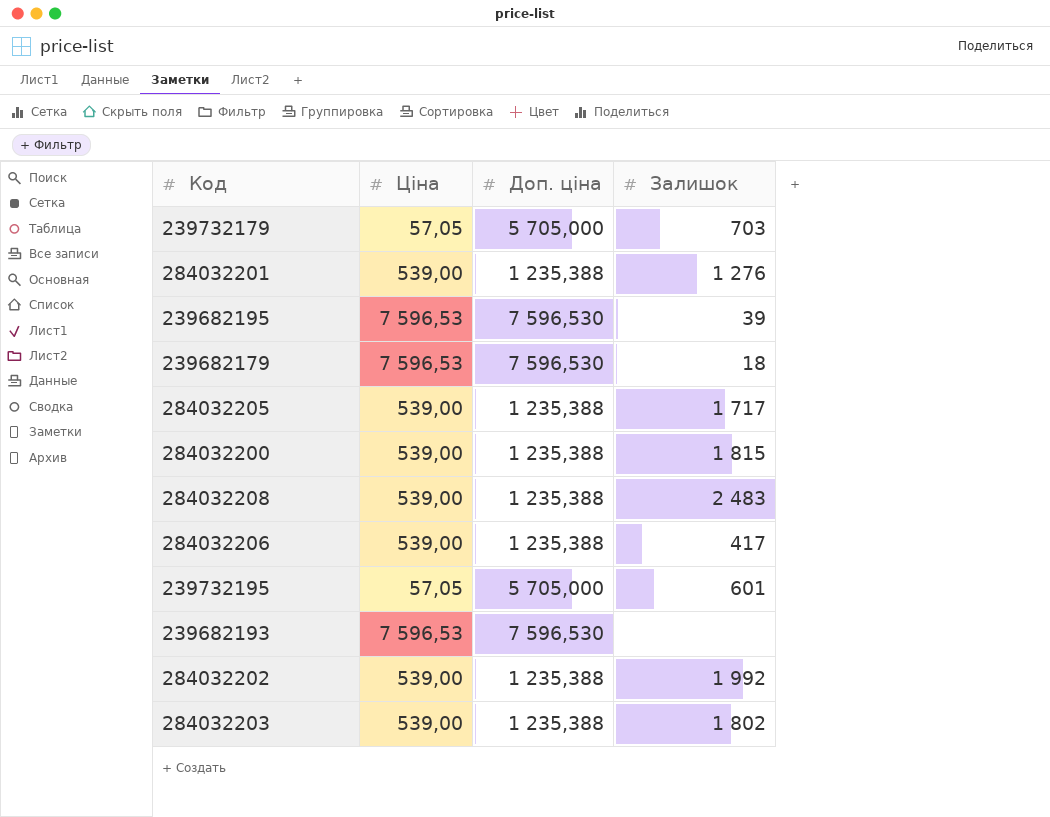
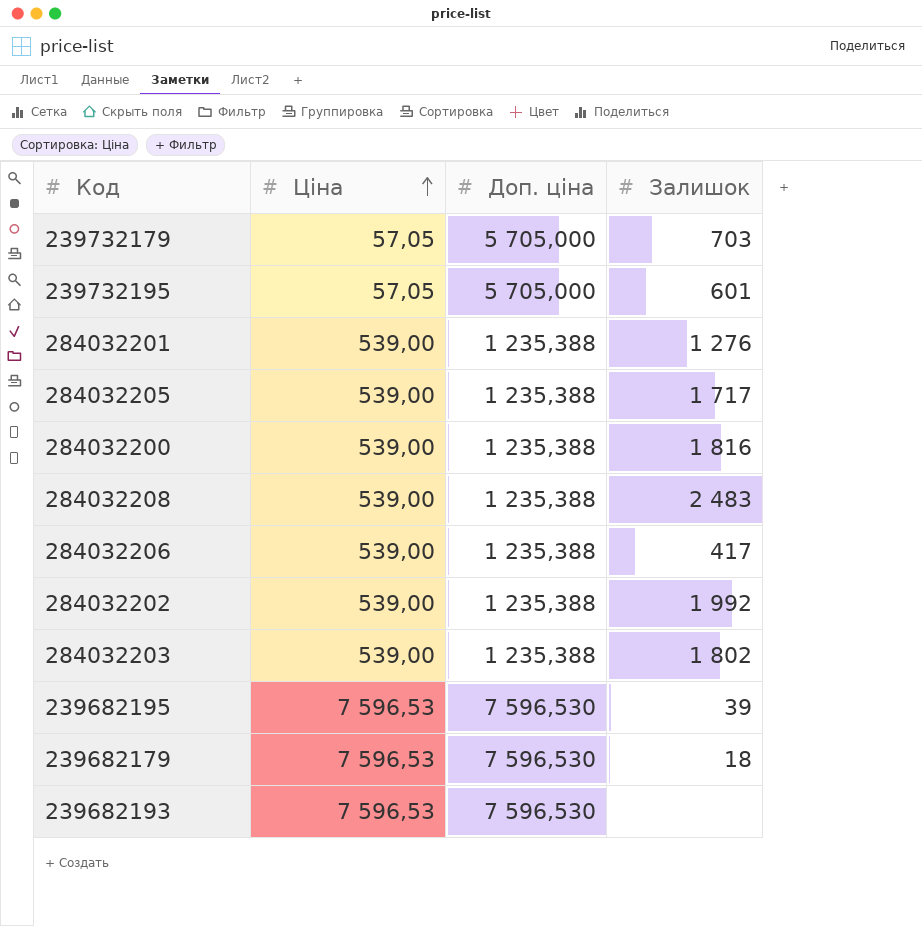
row order: none -> Ціна ascending
284032200 | Залишок: 1 815 -> 1 816

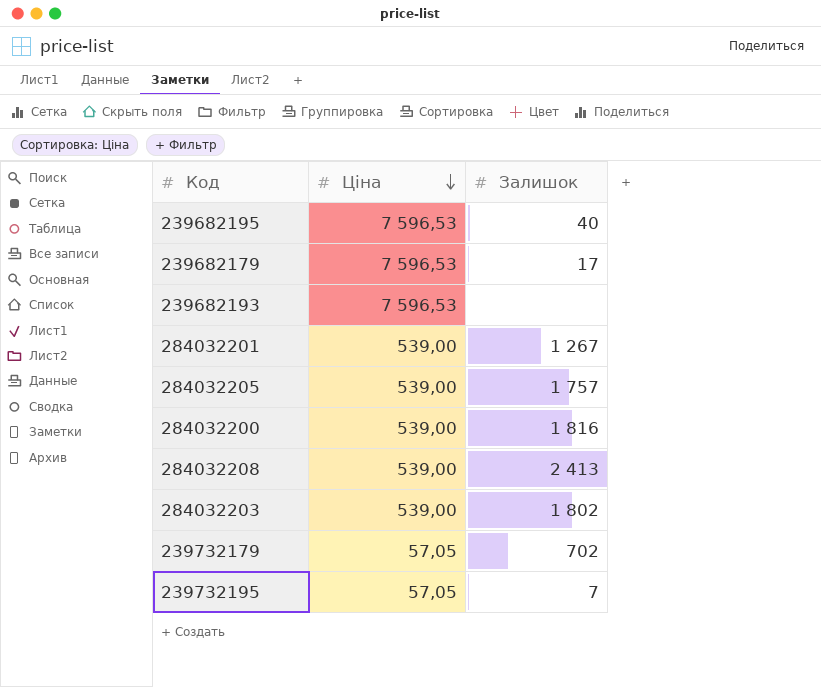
row order: Ціна ascending -> Ціна descending
column Доп. ціна | position: 3 -> none
row 284032206: 539,00 | 1 235,388 | 417 -> none
row 284032202: 539,00 | 1 235,388 | 1 992 -> none
239682195 | Залишок: 39 -> 40
239682179 | Залишок: 18 -> 17
284032201 | Залишок: 1 276 -> 1 267
284032205 | Залишок: 1 717 -> 1 757
284032208 | Залишок: 2 483 -> 2 413
239732179 | Залишок: 703 -> 702
239732195 | Залишок: 601 -> 7

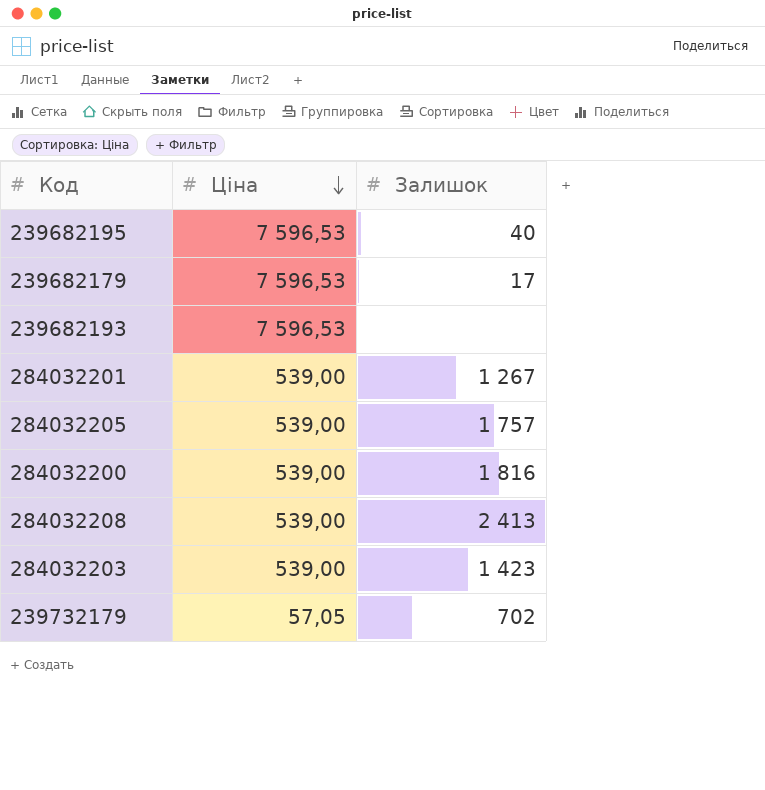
row 239732195: 57,05 | 7 -> none
284032203 | Залишок: 1 802 -> 1 423

